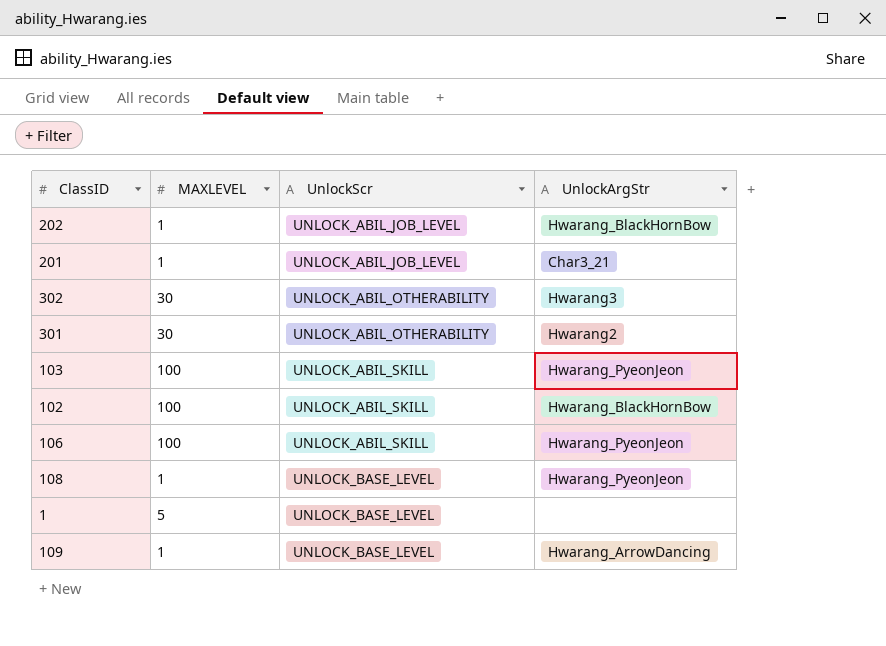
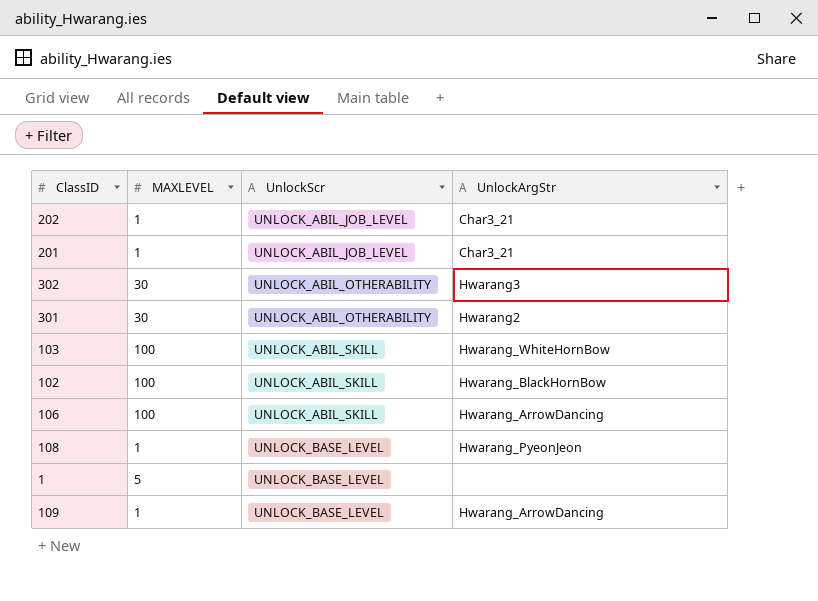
202 | UnlockArgStr: Hwarang_BlackHornBow -> Char3_21
103 | UnlockArgStr: Hwarang_PyeonJeon -> Hwarang_WhiteHornBow
106 | UnlockArgStr: Hwarang_PyeonJeon -> Hwarang_ArrowDancing

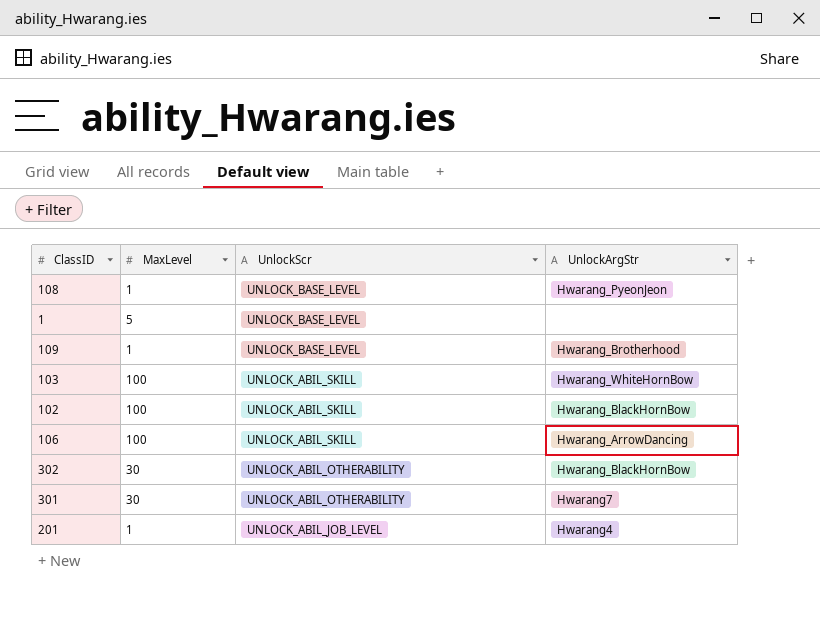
row order: UnlockScr ascending -> UnlockScr descending
column name: MAXLEVEL -> MaxLevel
row 202: 1 | UNLOCK_ABIL_JOB_LEVEL | Char3_21 -> none
109 | UnlockArgStr: Hwarang_ArrowDancing -> Hwarang_Brotherhood
302 | UnlockArgStr: Hwarang3 -> Hwarang_BlackHornBow
301 | UnlockArgStr: Hwarang2 -> Hwarang7
201 | UnlockArgStr: Char3_21 -> Hwarang4

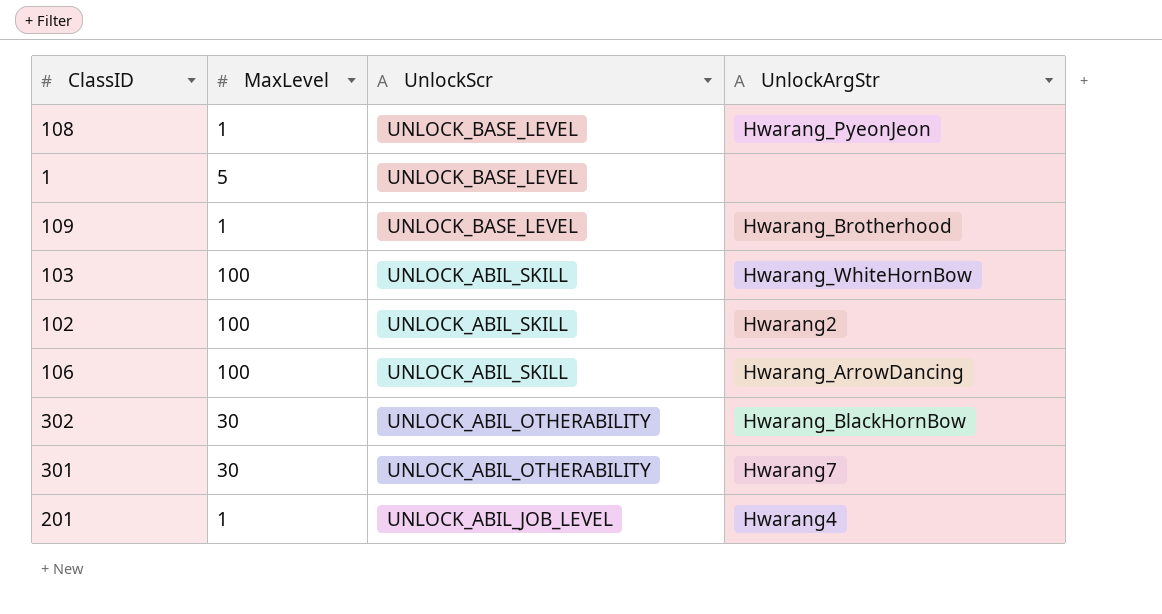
102 | UnlockArgStr: Hwarang_BlackHornBow -> Hwarang2

